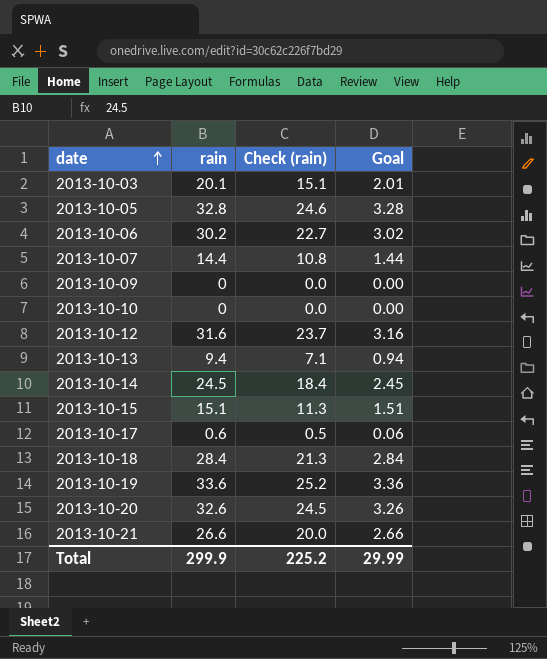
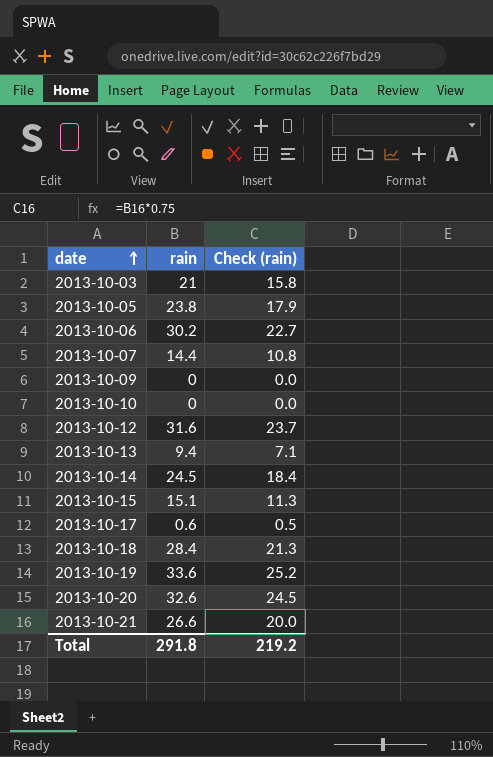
column Goal | formula: [rain] * 0.1 -> none
2013-10-03 | rain: 20.1 -> 21
2013-10-03 | Check (rain): 15.1 -> 15.8
2013-10-05 | rain: 32.8 -> 23.8
2013-10-05 | Check (rain): 24.6 -> 17.9
Total | rain: 299.9 -> 291.8
Total | Check (rain): 225.2 -> 219.2

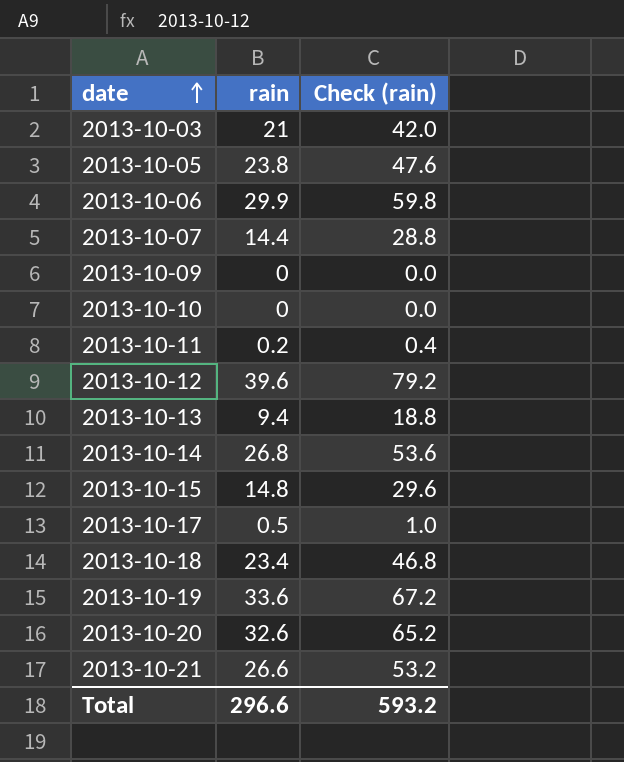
column Check (rain) | formula: [rain] * 0.75 -> [rain] * 2
2013-10-06 | rain: 30.2 -> 29.9
row 2013-10-11: none -> 0.2 | 0.4
2013-10-12 | rain: 31.6 -> 39.6
2013-10-14 | rain: 24.5 -> 26.8
2013-10-15 | rain: 15.1 -> 14.8
2013-10-17 | rain: 0.6 -> 0.5
2013-10-18 | rain: 28.4 -> 23.4
Total | rain: 291.8 -> 296.6
Total | Check (rain): 219.2 -> 593.2

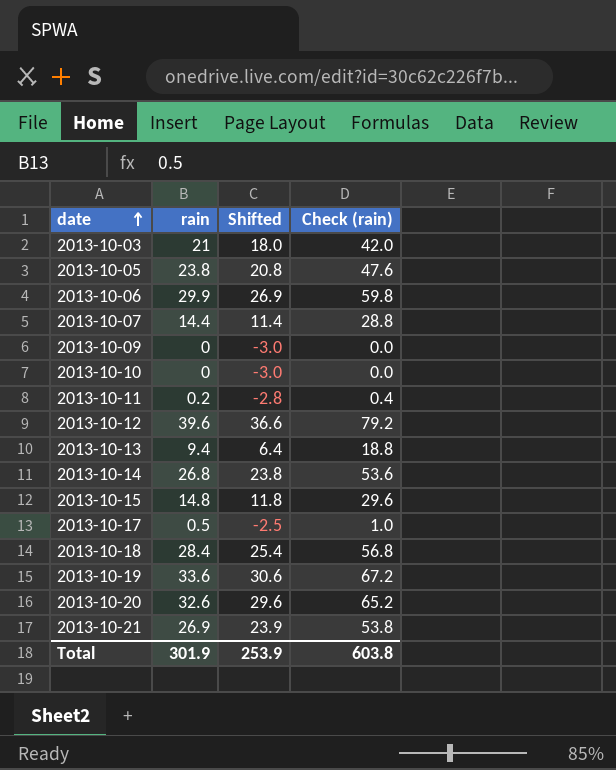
column Shifted | formula: none -> [rain] - 3
2013-10-18 | rain: 23.4 -> 28.4
2013-10-18 | Check (rain): 46.8 -> 56.8
2013-10-21 | rain: 26.6 -> 26.9
2013-10-21 | Check (rain): 53.2 -> 53.8
Total | rain: 296.6 -> 301.9
Total | Check (rain): 593.2 -> 603.8

